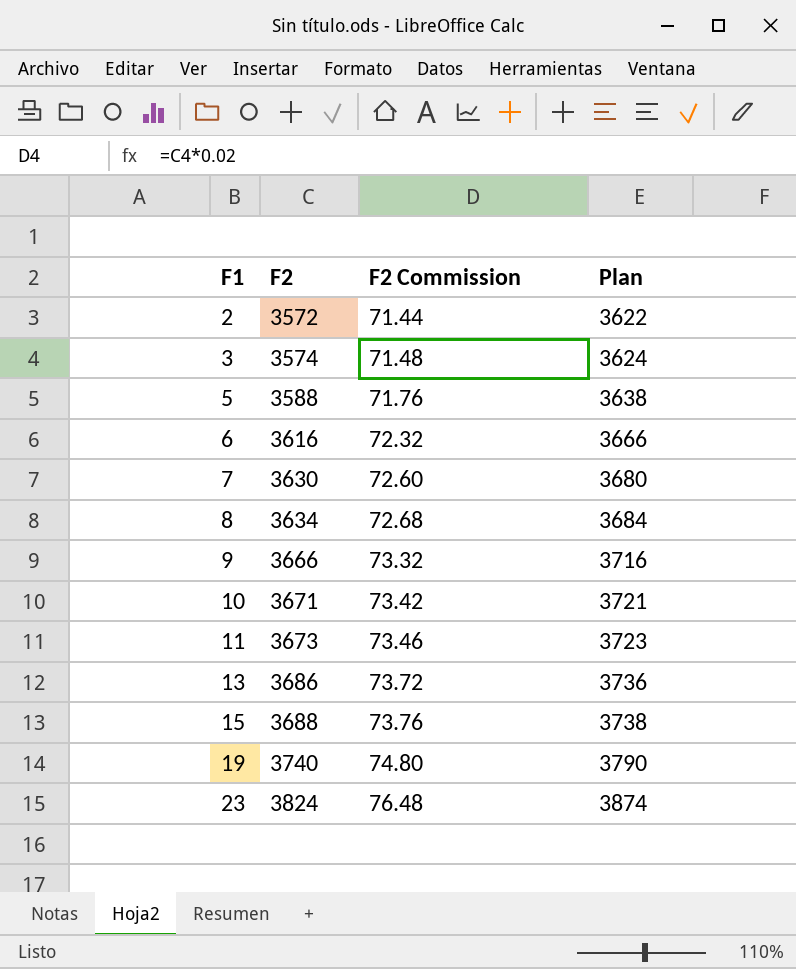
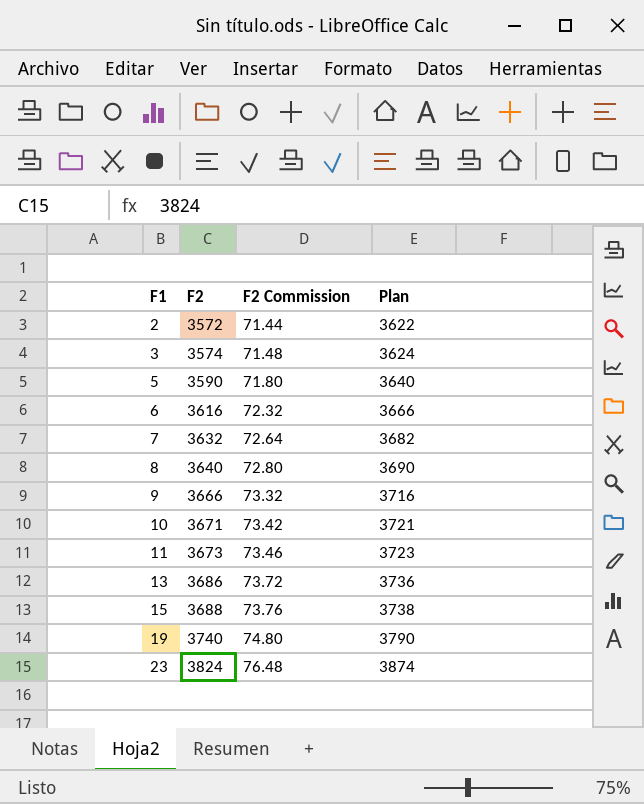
5 | F2: 3588 -> 3590
5 | F2 Commission: 71.76 -> 71.80
5 | Plan: 3638 -> 3640
7 | F2: 3630 -> 3632
7 | F2 Commission: 72.60 -> 72.64
7 | Plan: 3680 -> 3682
8 | F2: 3634 -> 3640
8 | F2 Commission: 72.68 -> 72.80
8 | Plan: 3684 -> 3690

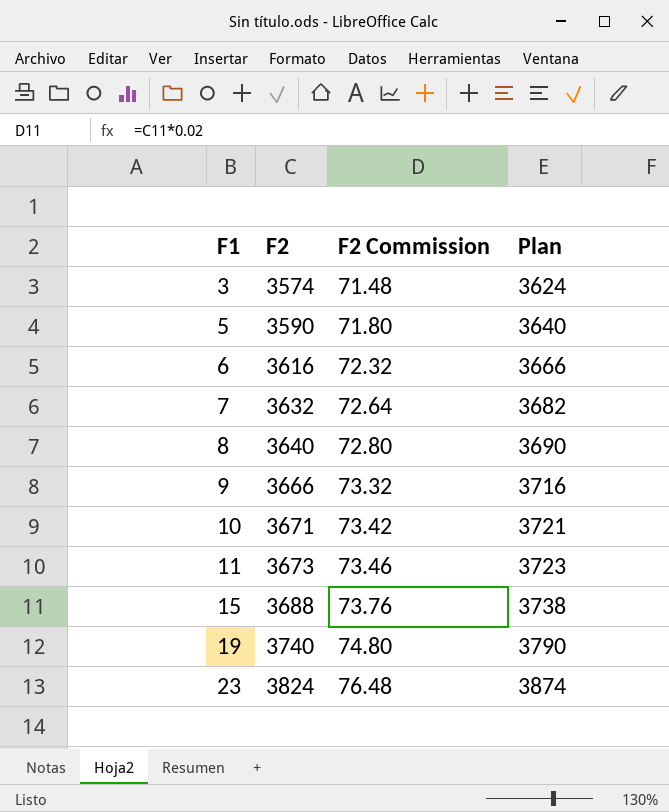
row 2: 3572 | 71.44 | 3622 -> none
row 13: 3686 | 73.72 | 3736 -> none

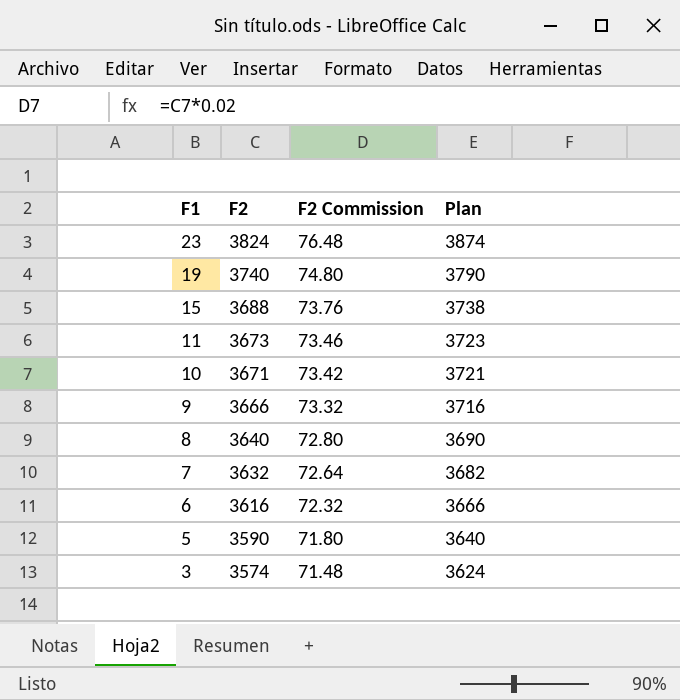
row order: F1 ascending -> F1 descending

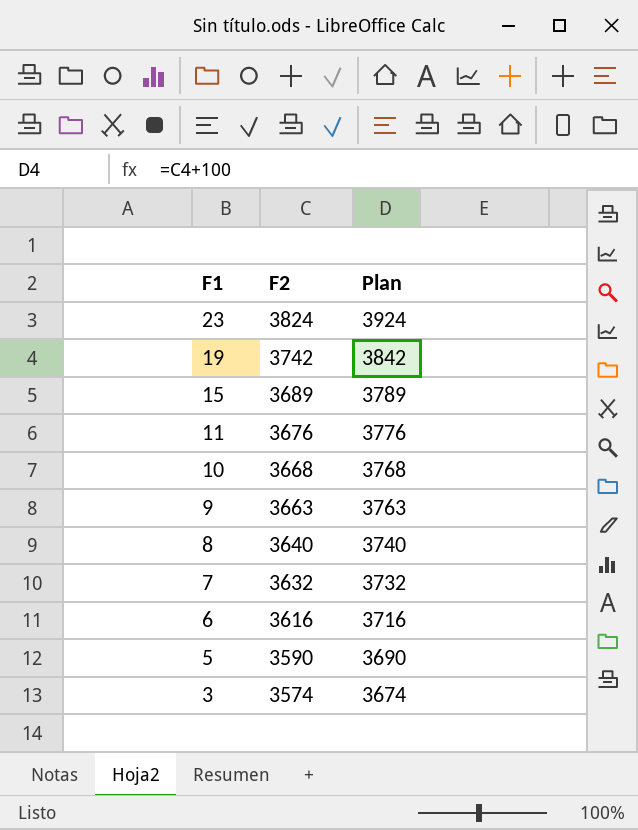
column F2 Commission | formula: [F2] * 0.02 -> none
column Plan | formula: [F2] + 50 -> [F2] + 100
19 | F2: 3740 -> 3742
15 | F2: 3688 -> 3689
11 | F2: 3673 -> 3676
10 | F2: 3671 -> 3668
9 | F2: 3666 -> 3663

